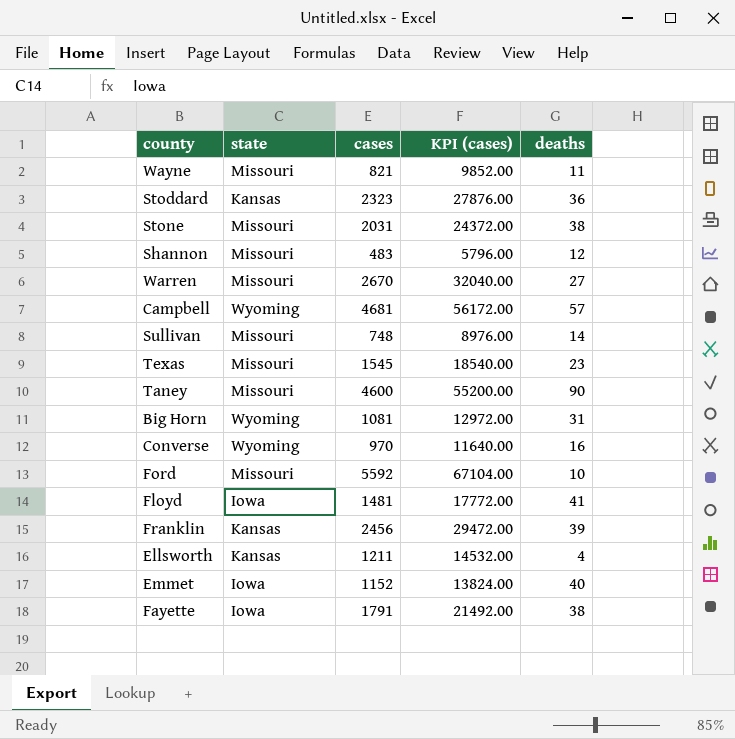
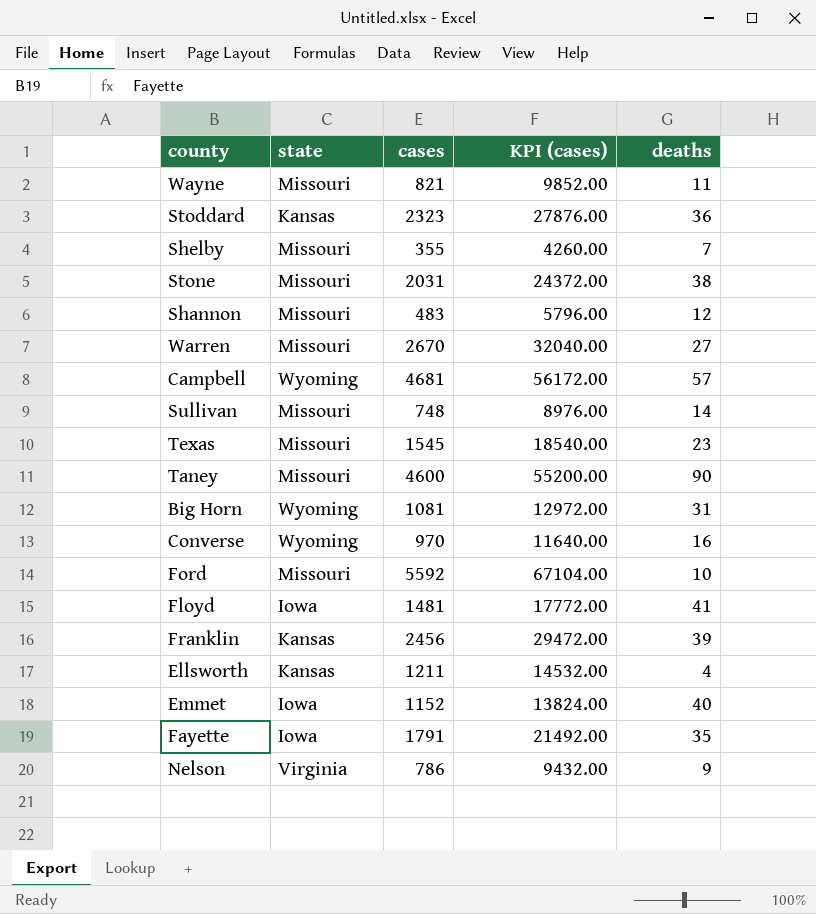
row Shelby: none -> Missouri | 355 | 4260.00 | 7
Fayette | deaths: 38 -> 35
row Nelson: none -> Virginia | 786 | 9432.00 | 9

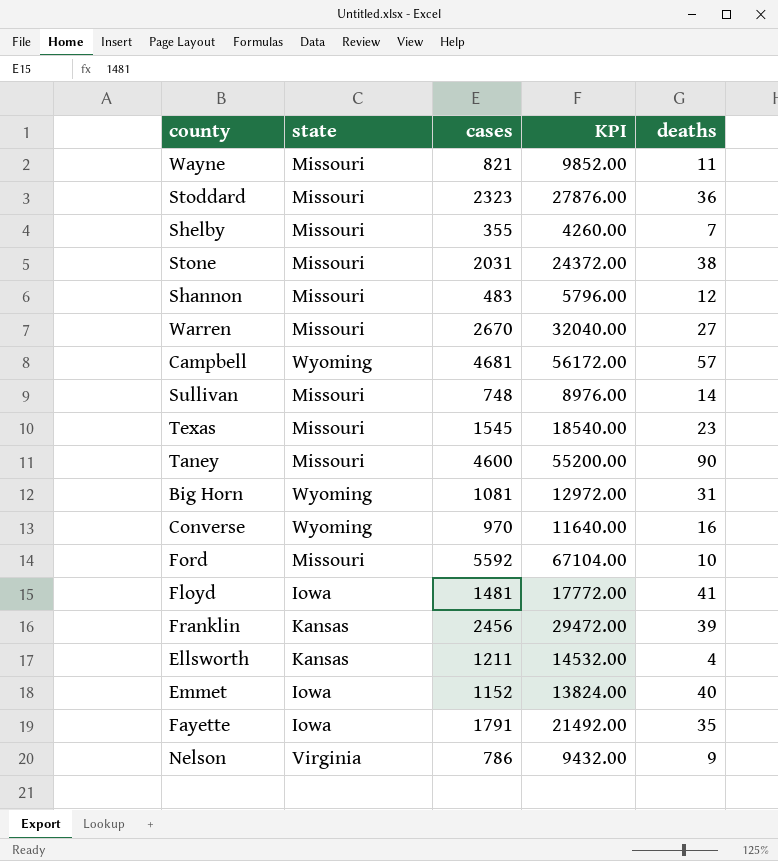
column name: KPI (cases) -> KPI
Stoddard | state: Kansas -> Missouri

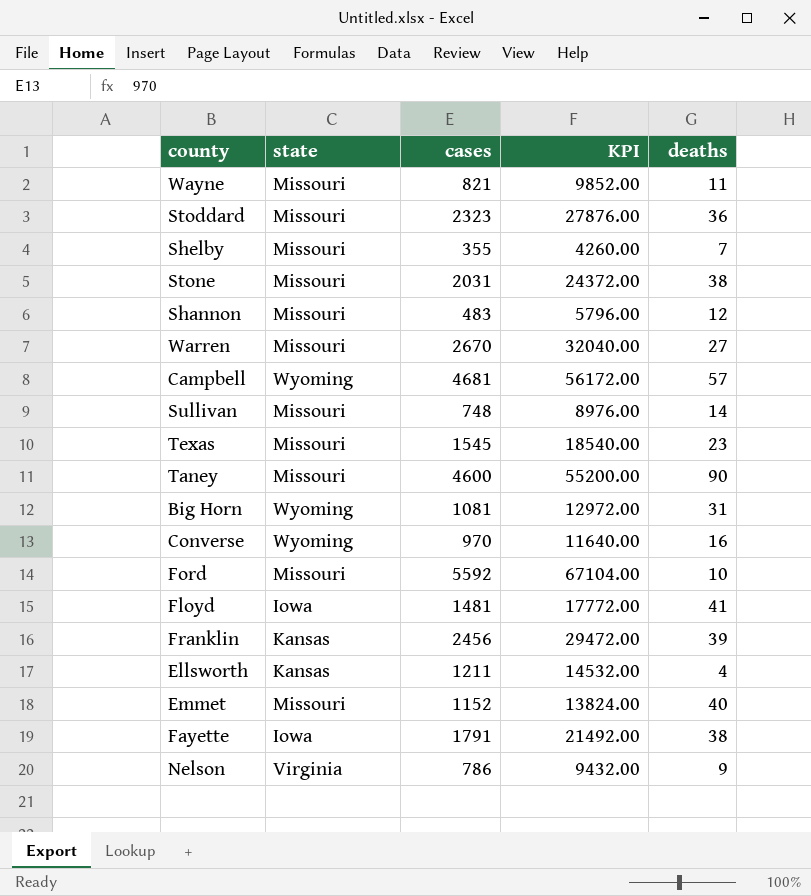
Emmet | state: Iowa -> Missouri
Fayette | deaths: 35 -> 38

